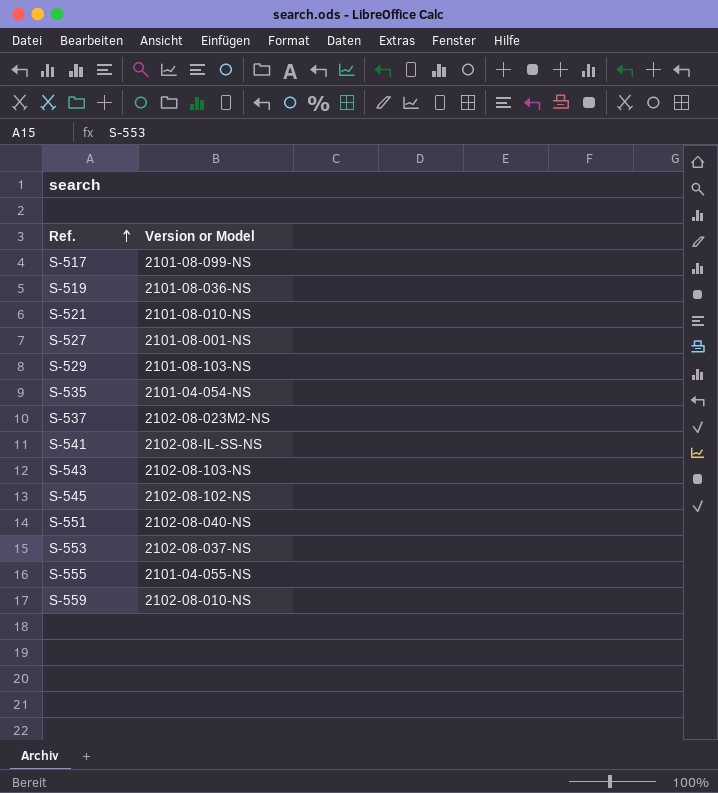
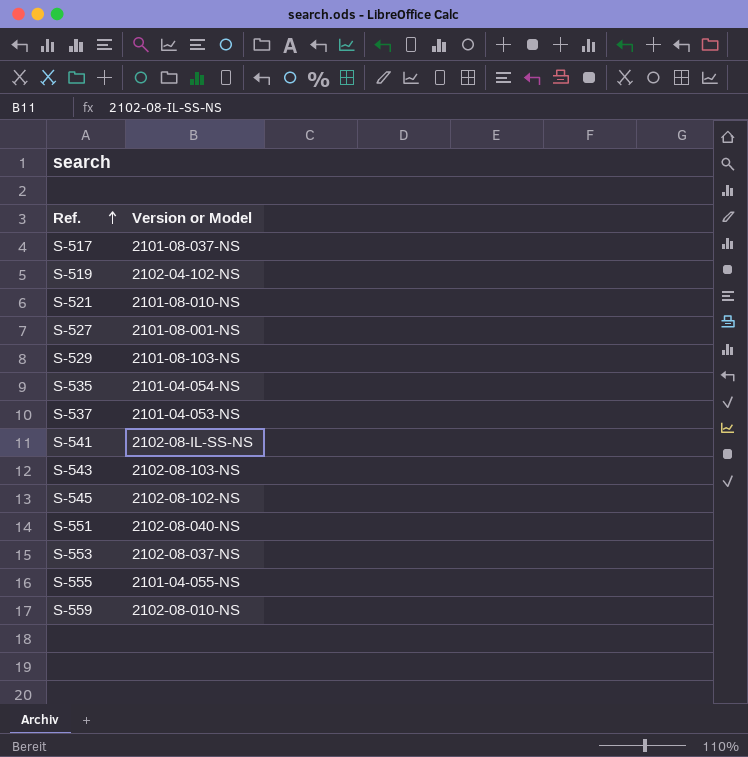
S-517 | Version or Model: 2101-08-099-NS -> 2101-08-037-NS
S-519 | Version or Model: 2101-08-036-NS -> 2102-04-102-NS
S-537 | Version or Model: 2102-08-023M2-NS -> 2101-04-053-NS

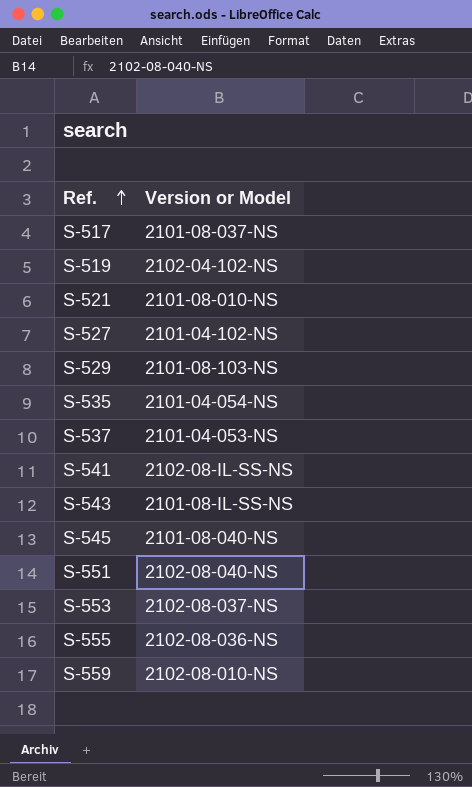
S-527 | Version or Model: 2101-08-001-NS -> 2101-04-102-NS
S-543 | Version or Model: 2102-08-103-NS -> 2101-08-IL-SS-NS
S-545 | Version or Model: 2102-08-102-NS -> 2101-08-040-NS
S-555 | Version or Model: 2101-04-055-NS -> 2102-08-036-NS

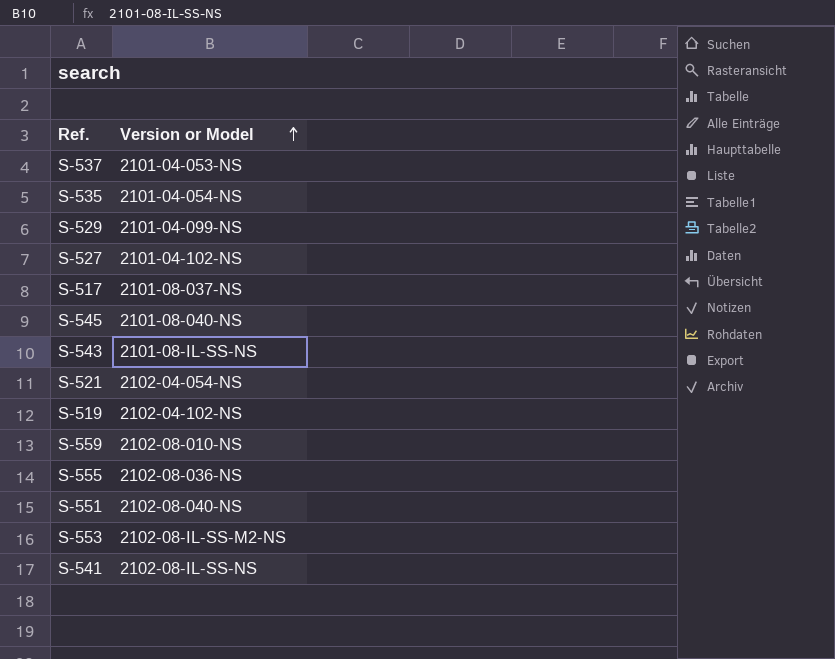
row order: Ref. ascending -> Version or Model ascending
S-529 | Version or Model: 2101-08-103-NS -> 2101-04-099-NS
S-521 | Version or Model: 2101-08-010-NS -> 2102-04-054-NS
S-553 | Version or Model: 2102-08-037-NS -> 2102-08-IL-SS-M2-NS

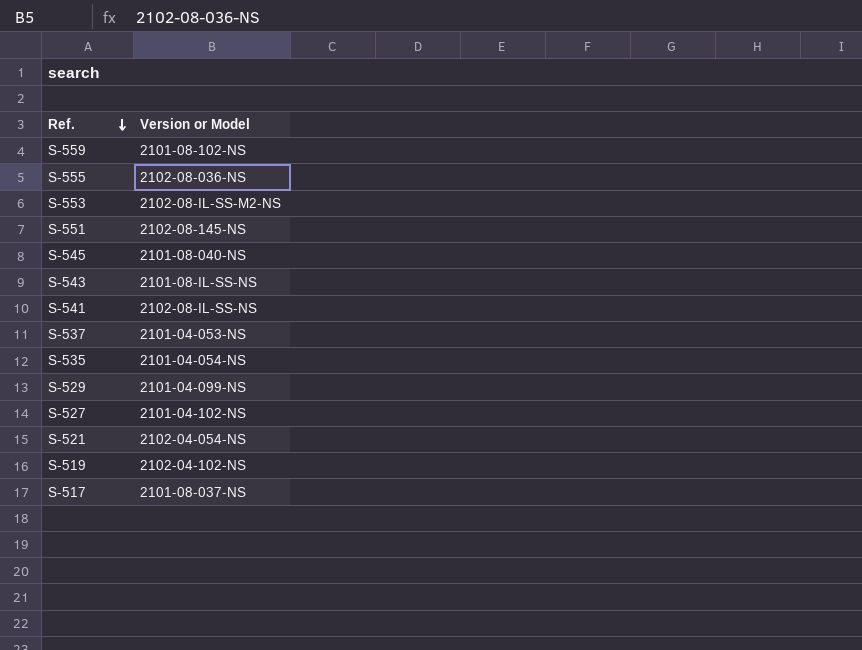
row order: Version or Model ascending -> Ref. descending
S-559 | Version or Model: 2102-08-010-NS -> 2101-08-102-NS
S-551 | Version or Model: 2102-08-040-NS -> 2102-08-145-NS

